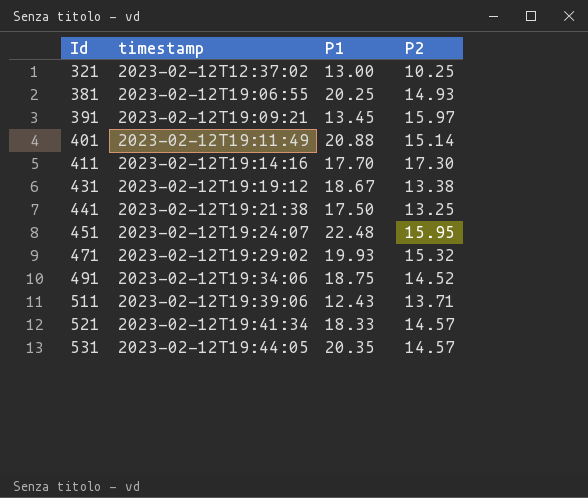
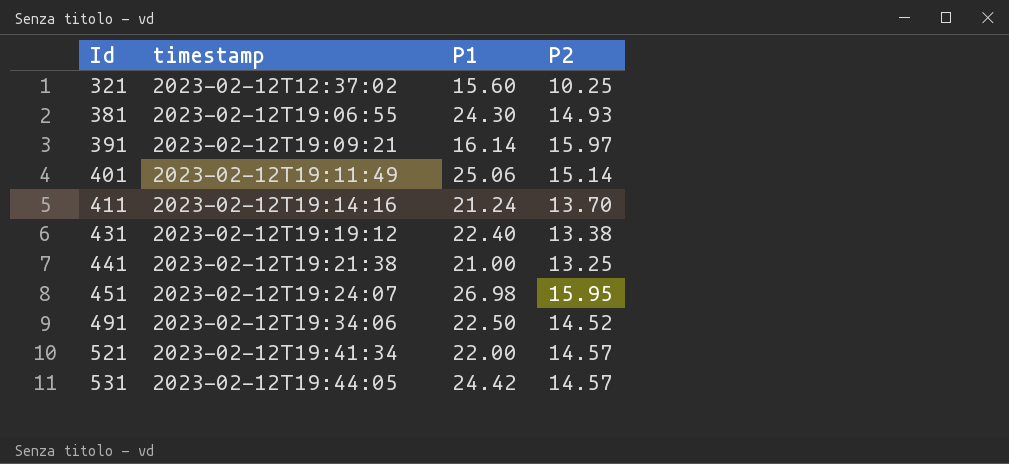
row 471: 2023-02-12T19:29:02 | 19.93 | 15.32 -> none
row 511: 2023-02-12T19:39:06 | 12.43 | 13.71 -> none
321 | P1: 13.00 -> 15.60
381 | P1: 20.25 -> 24.30
391 | P1: 13.45 -> 16.14
401 | P1: 20.88 -> 25.06
411 | P1: 17.70 -> 21.24
411 | P2: 17.30 -> 13.70
431 | P1: 18.67 -> 22.40
441 | P1: 17.50 -> 21.00
451 | P1: 22.48 -> 26.98
491 | P1: 18.75 -> 22.50
521 | P1: 18.33 -> 22.00
531 | P1: 20.35 -> 24.42

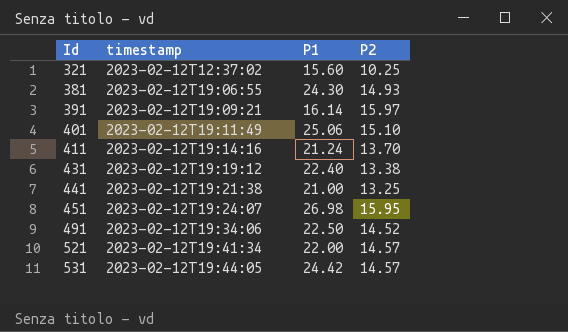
401 | P2: 15.14 -> 15.10

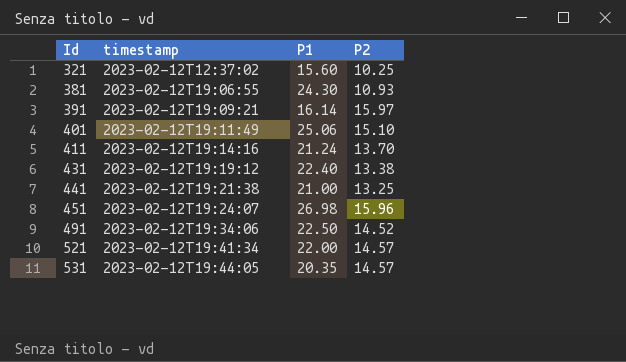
381 | P2: 14.93 -> 10.93
451 | P2: 15.95 -> 15.96
531 | P1: 24.42 -> 20.35

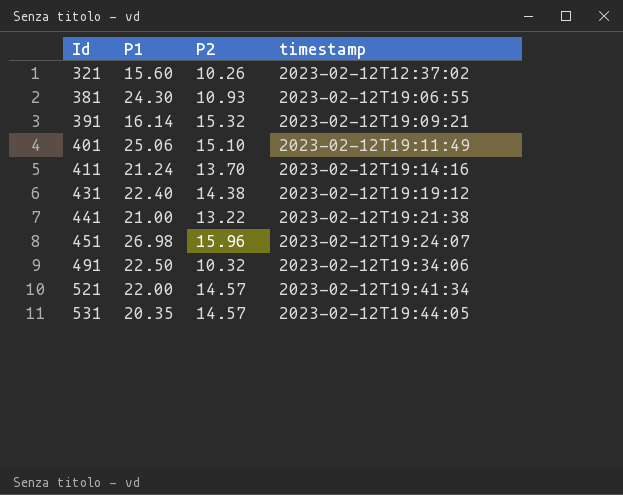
column timestamp | position: 2 -> 4
321 | P2: 10.25 -> 10.26
391 | P2: 15.97 -> 15.32
431 | P2: 13.38 -> 14.38
441 | P2: 13.25 -> 13.22
491 | P2: 14.52 -> 10.32

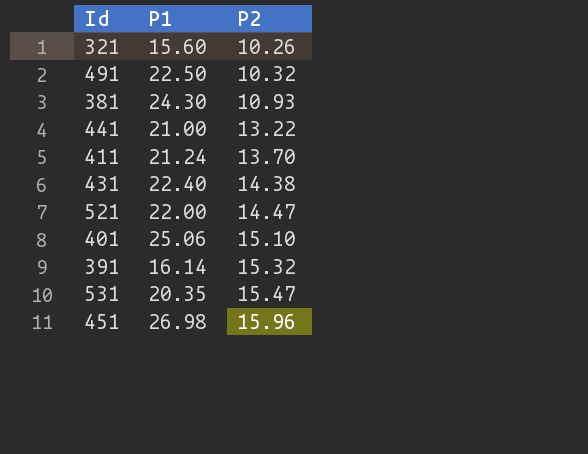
row order: Id ascending -> P2 ascending
column timestamp | position: 4 -> none
521 | P2: 14.57 -> 14.47
531 | P2: 14.57 -> 15.47

